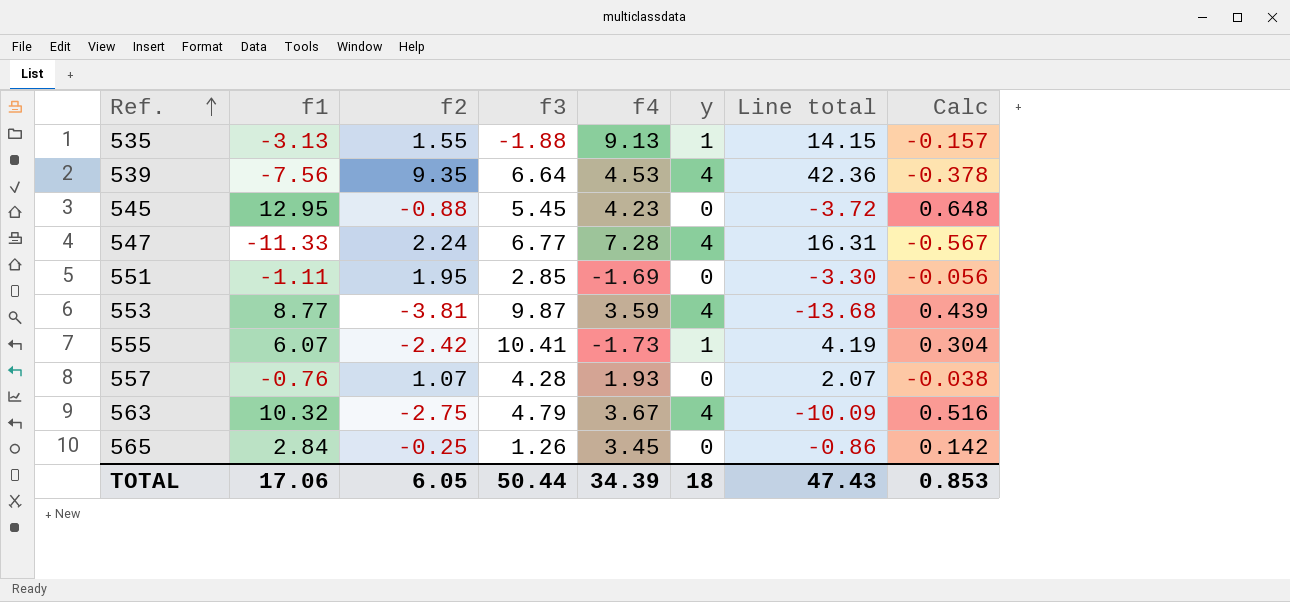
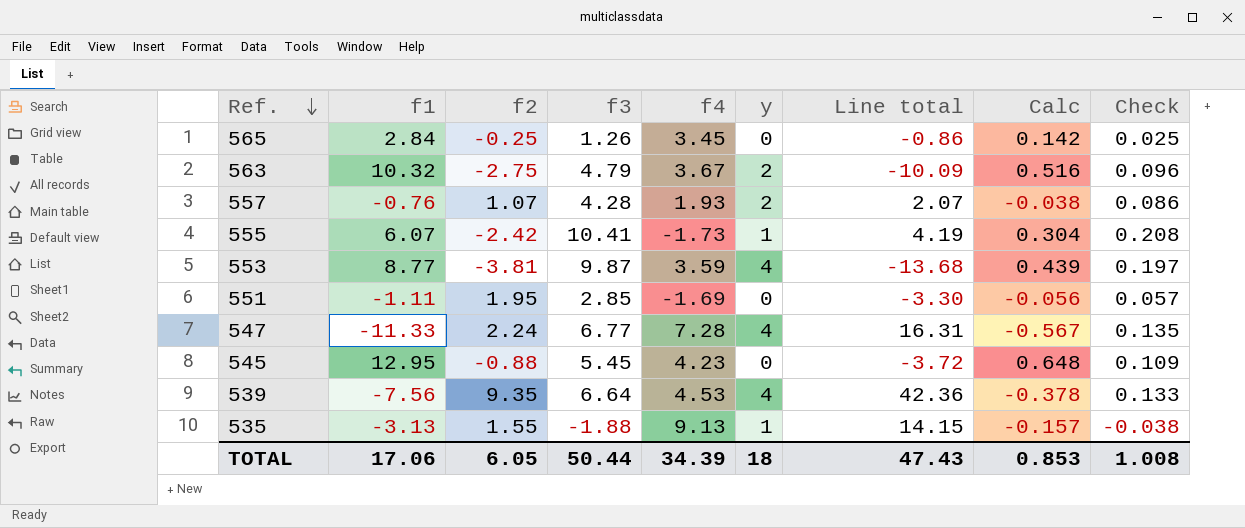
row order: Ref. ascending -> Ref. descending
column Check | formula: none -> [f3] * 0.02
563 | y: 4 -> 2
557 | y: 0 -> 2

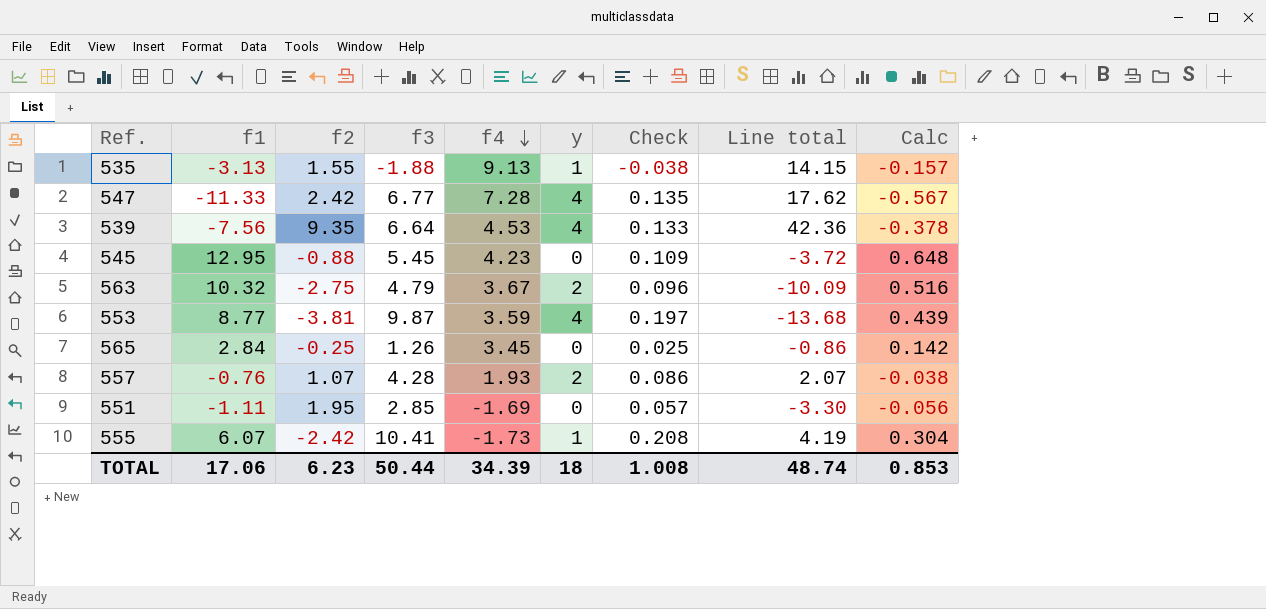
row order: Ref. descending -> f4 descending
column Check | position: 9 -> 7
547 | f2: 2.24 -> 2.42
547 | Line total: 16.31 -> 17.62
TOTAL | f2: 6.05 -> 6.23
TOTAL | Line total: 47.43 -> 48.74

